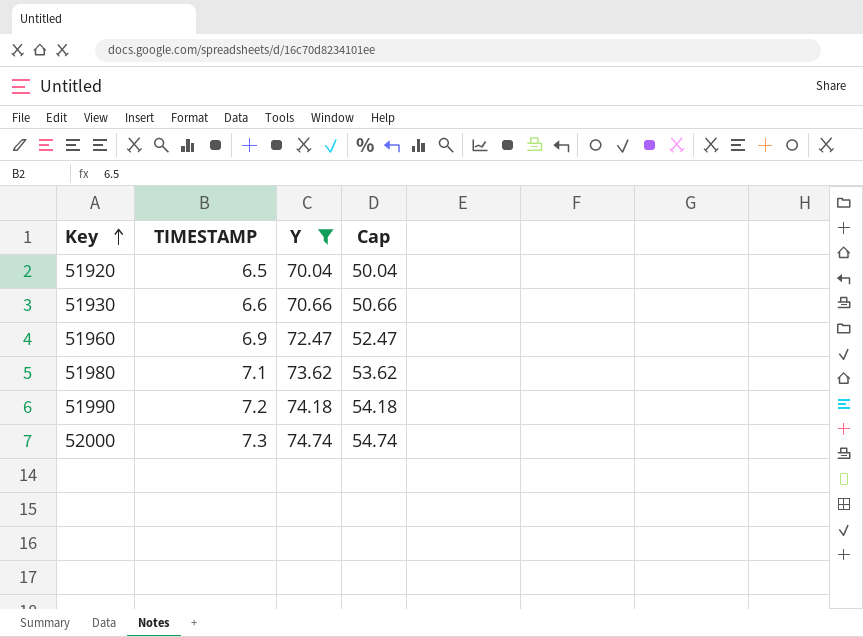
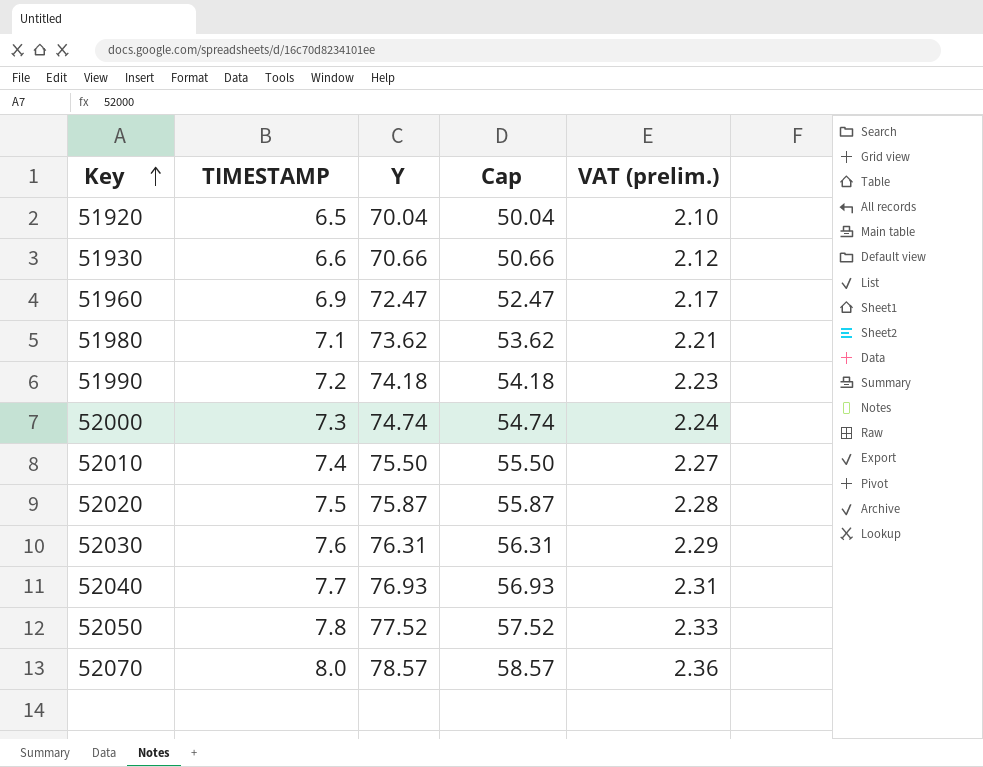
filter: Y <= 74.74 -> none
column VAT (prelim.) | formula: none -> [Y] * 0.03

